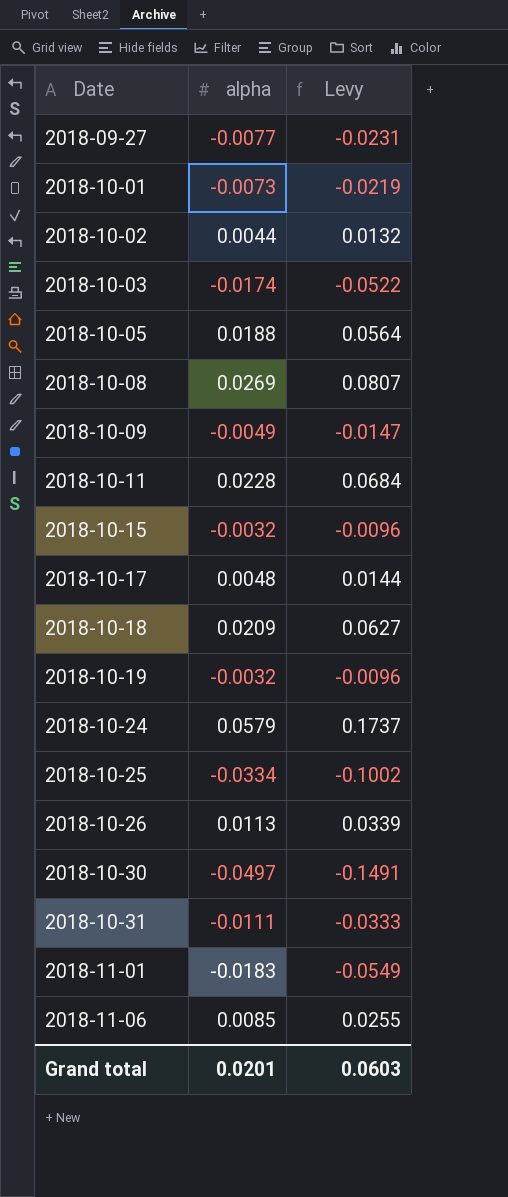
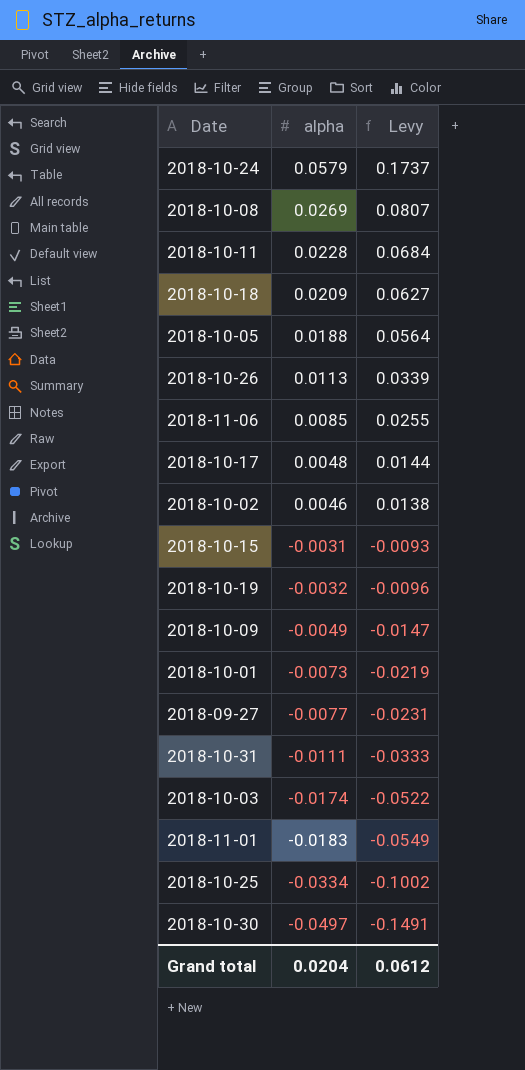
row order: Date ascending -> alpha descending
2018-10-02 | alpha: 0.0044 -> 0.0046
2018-10-02 | Levy: 0.0132 -> 0.0138
2018-10-15 | alpha: -0.0032 -> -0.0031
2018-10-15 | Levy: -0.0096 -> -0.0093
Grand total | alpha: 0.0201 -> 0.0204
Grand total | Levy: 0.0603 -> 0.0612

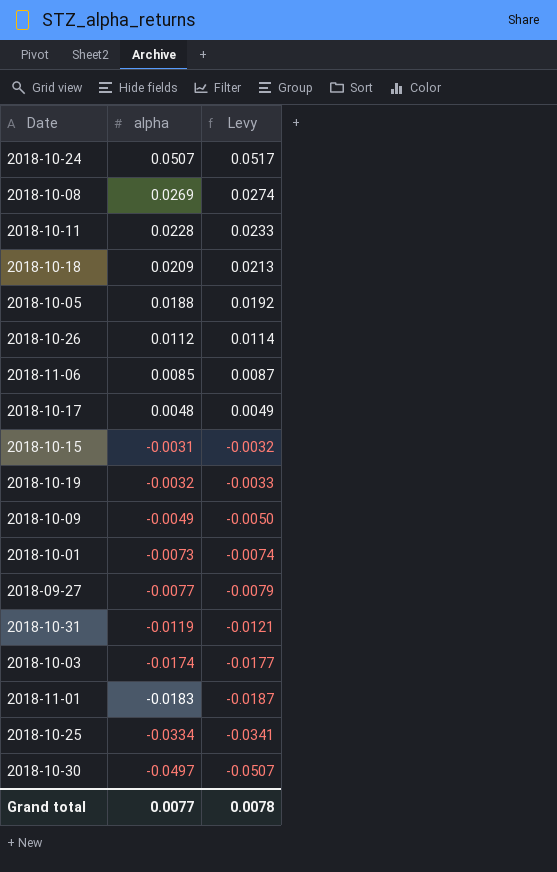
column Levy | formula: [alpha] * 3 -> [alpha] * 1.02
row 2018-10-02: 0.0046 | 0.0138 -> none
2018-10-24 | alpha: 0.0579 -> 0.0507
2018-10-26 | alpha: 0.0113 -> 0.0112
2018-10-31 | alpha: -0.0111 -> -0.0119
Grand total | alpha: 0.0204 -> 0.0077
Grand total | Levy: 0.0612 -> 0.0078

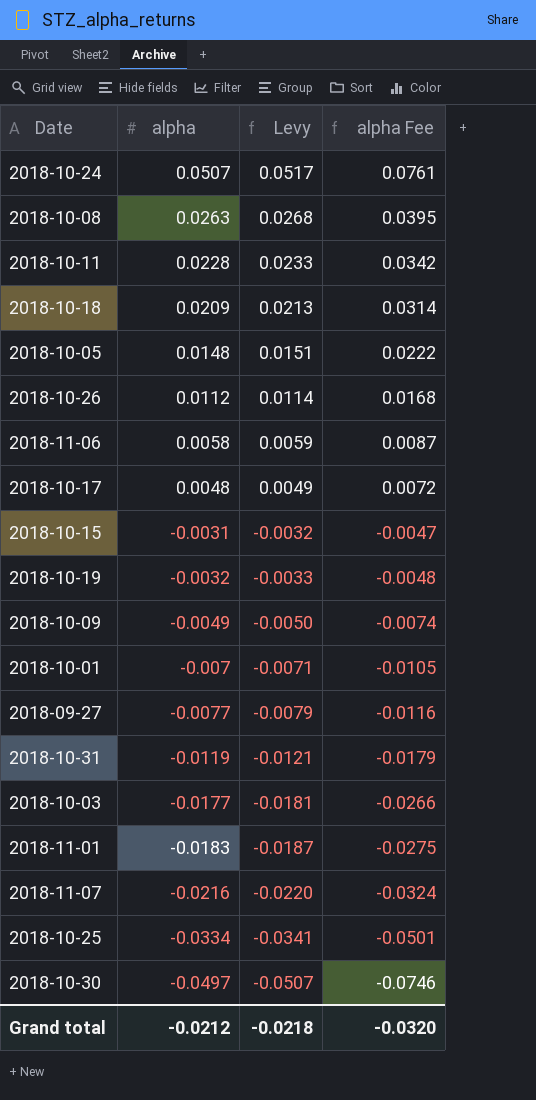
column alpha Fee | formula: none -> [alpha] * 1.5
2018-10-08 | alpha: 0.0269 -> 0.0263
2018-10-08 | Levy: 0.0274 -> 0.0268
2018-10-05 | alpha: 0.0188 -> 0.0148
2018-10-05 | Levy: 0.0192 -> 0.0151
2018-11-06 | alpha: 0.0085 -> 0.0058
2018-11-06 | Levy: 0.0087 -> 0.0059
2018-10-01 | alpha: -0.0073 -> -0.007
2018-10-01 | Levy: -0.0074 -> -0.0071
2018-10-03 | alpha: -0.0174 -> -0.0177
2018-10-03 | Levy: -0.0177 -> -0.0181
row 2018-11-07: none -> -0.0216 | -0.0220 | -0.0324
Grand total | alpha: 0.0077 -> -0.0212
Grand total | Levy: 0.0078 -> -0.0218

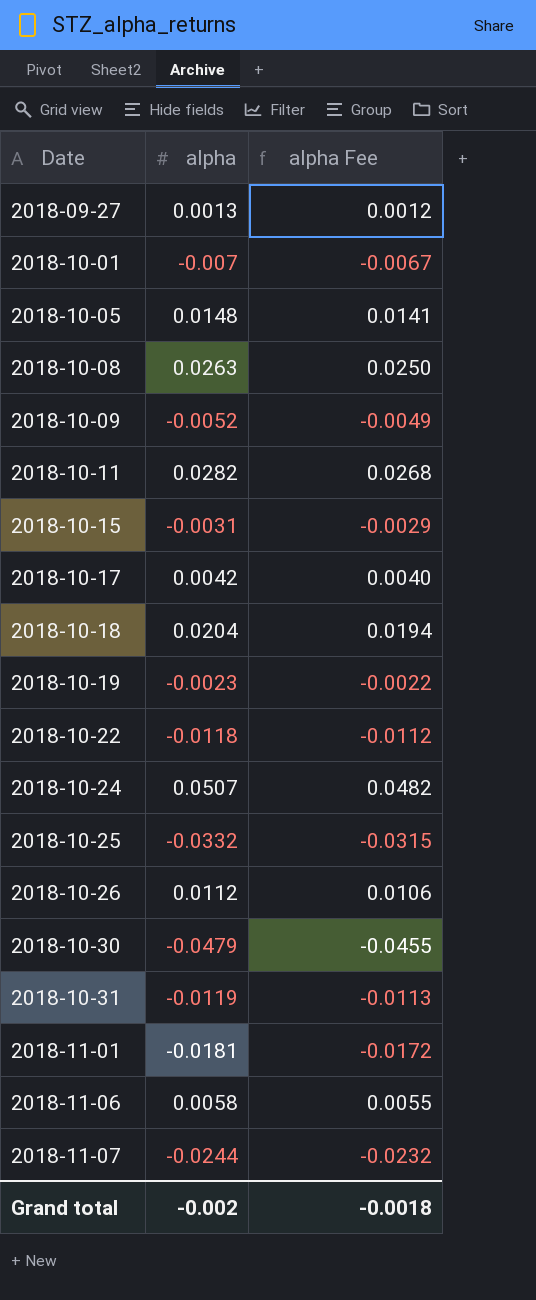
row order: alpha descending -> Date ascending
column Levy | formula: [alpha] * 1.02 -> none
column alpha Fee | formula: [alpha] * 1.5 -> [alpha] * 0.95
row 2018-10-03: -0.0177 | -0.0181 | -0.0266 -> none
2018-09-27 | alpha: -0.0077 -> 0.0013
2018-10-09 | alpha: -0.0049 -> -0.0052
2018-10-11 | alpha: 0.0228 -> 0.0282
2018-10-17 | alpha: 0.0048 -> 0.0042
2018-10-18 | alpha: 0.0209 -> 0.0204
2018-10-19 | alpha: -0.0032 -> -0.0023
row 2018-10-22: none -> -0.0118 | -0.0112
2018-10-25 | alpha: -0.0334 -> -0.0332
2018-10-30 | alpha: -0.0497 -> -0.0479
2018-11-01 | alpha: -0.0183 -> -0.0181
2018-11-07 | alpha: -0.0216 -> -0.0244
Grand total | alpha: -0.0212 -> -0.002
Grand total | alpha Fee: -0.0320 -> -0.0018

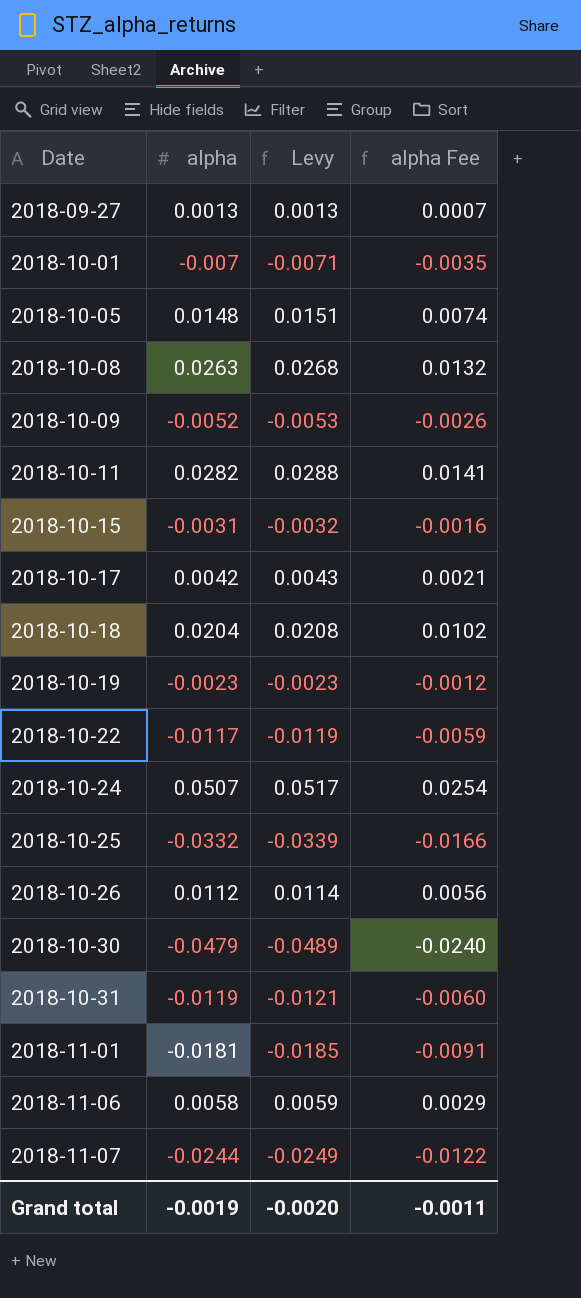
column Levy | formula: none -> [alpha] * 1.02
column alpha Fee | formula: [alpha] * 0.95 -> [alpha] * 0.5
2018-10-22 | alpha: -0.0118 -> -0.0117
Grand total | alpha: -0.002 -> -0.0019
Grand total | alpha Fee: -0.0018 -> -0.0011

